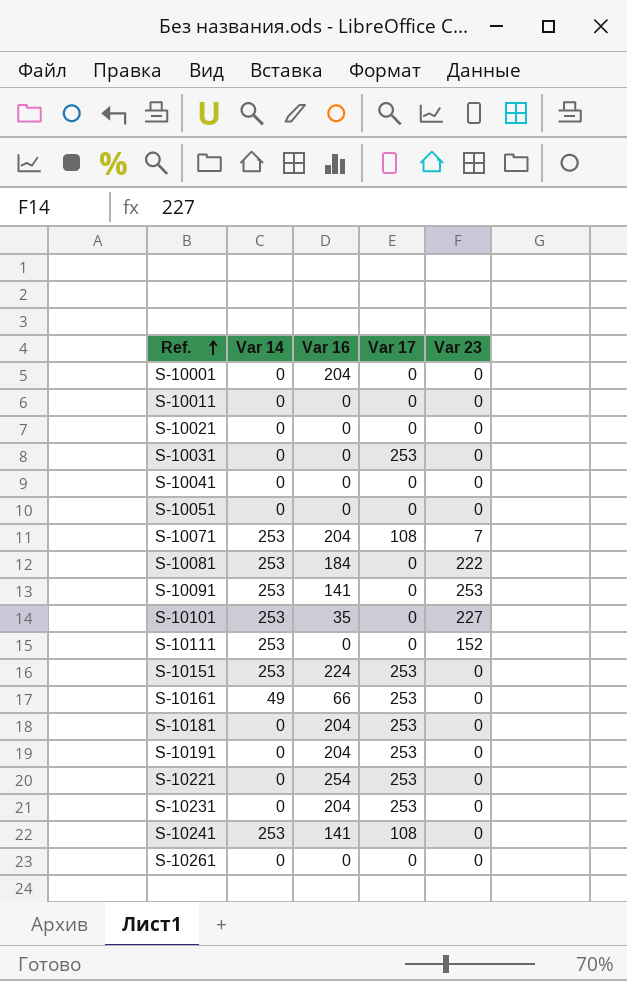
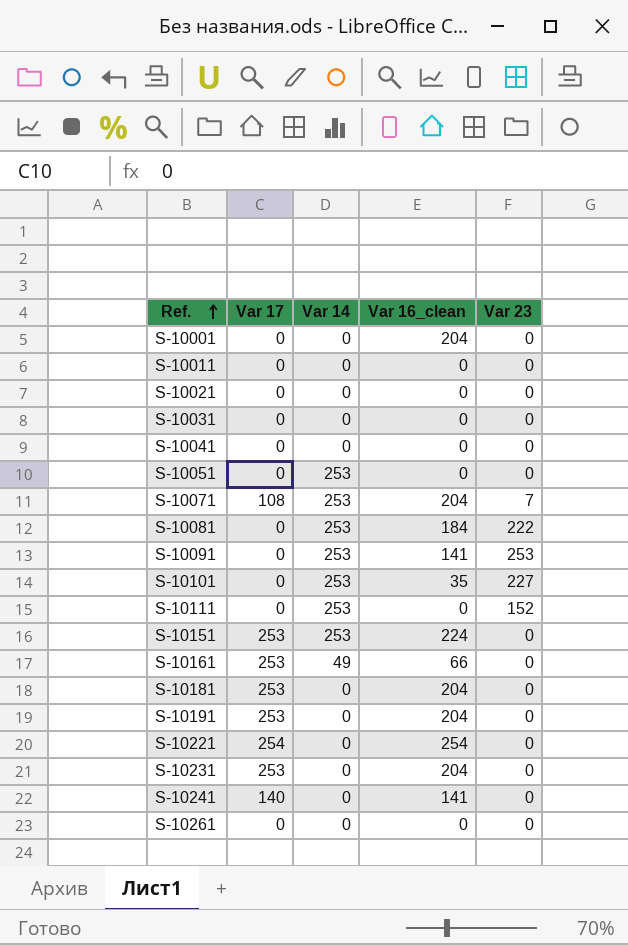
column Var 17 | position: 4 -> 2
column name: Var 16 -> Var 16_clean
S-10031 | Var 17: 253 -> 0
S-10051 | Var 14: 0 -> 253
S-10221 | Var 17: 253 -> 254
S-10241 | Var 17: 108 -> 140
S-10241 | Var 14: 253 -> 0

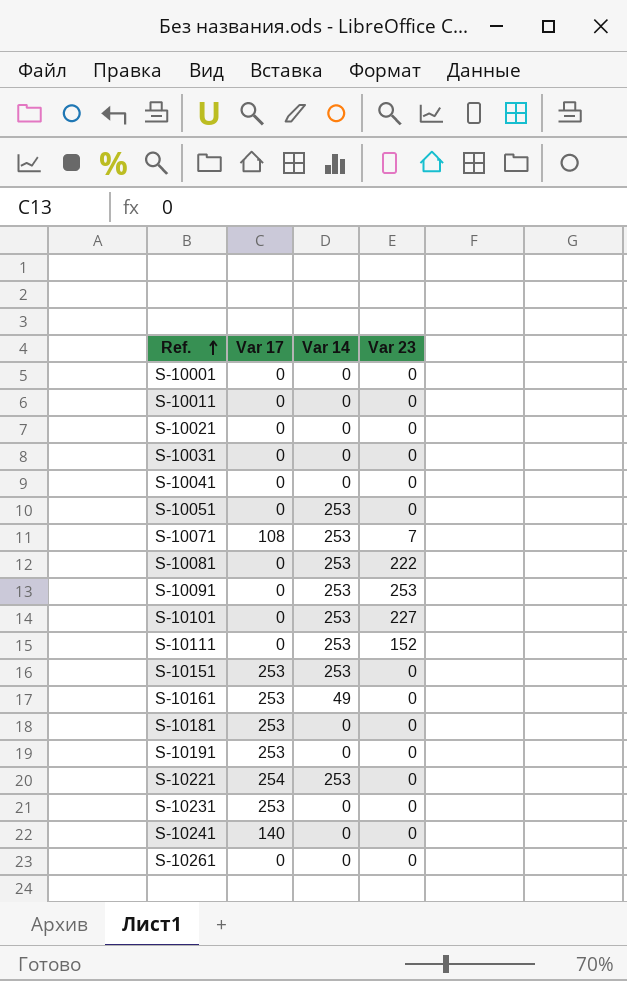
column Var 16_clean | position: 4 -> none
S-10221 | Var 14: 0 -> 253

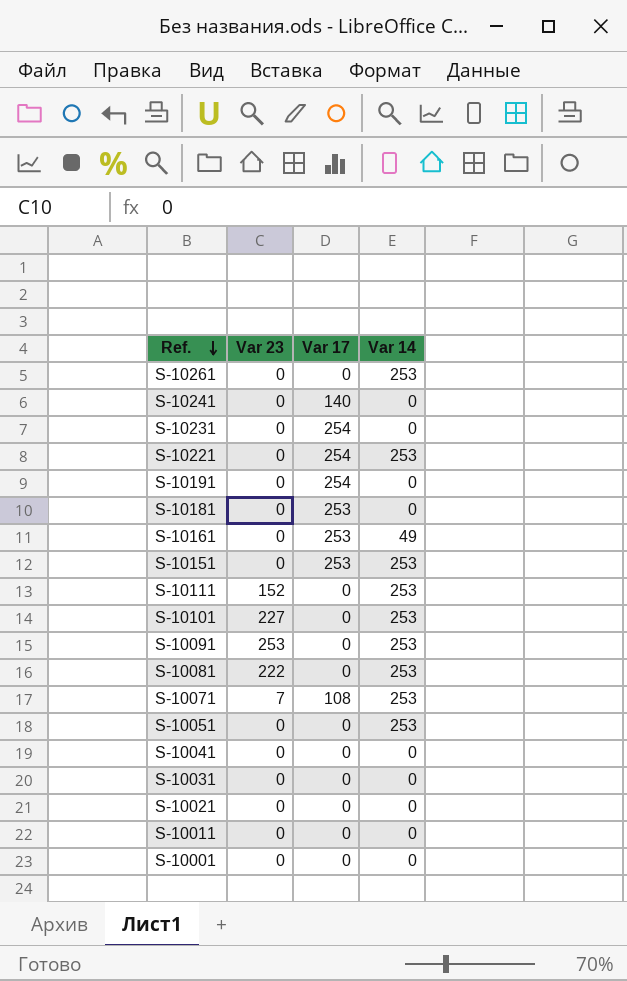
row order: Ref. ascending -> Ref. descending
column Var 23 | position: 4 -> 2
S-10261 | Var 14: 0 -> 253
S-10231 | Var 17: 253 -> 254
S-10191 | Var 17: 253 -> 254

